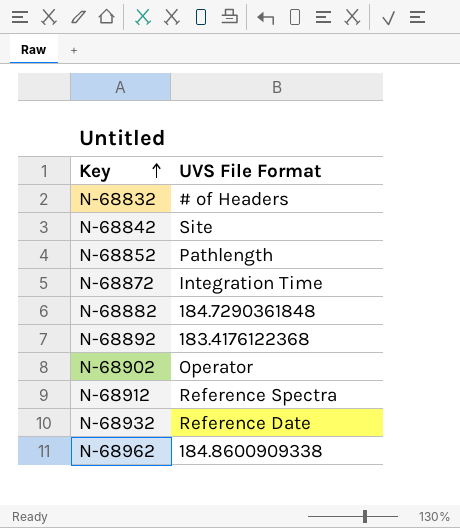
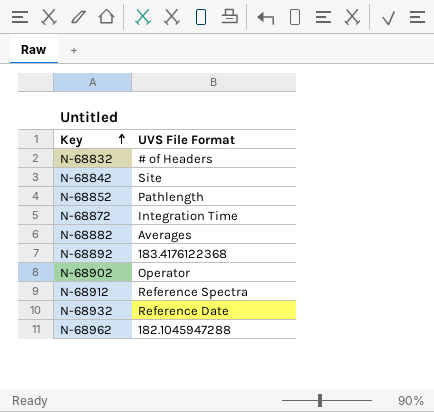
N-68882 | UVS File Format: 184.7290361848 -> Averages
N-68962 | UVS File Format: 184.8600909338 -> 182.1045947288

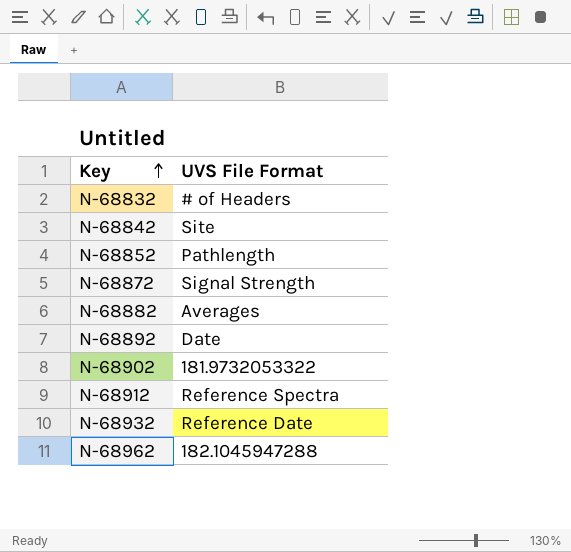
N-68872 | UVS File Format: Integration Time -> Signal Strength
N-68892 | UVS File Format: 183.4176122368 -> Date
N-68902 | UVS File Format: Operator -> 181.9732053322

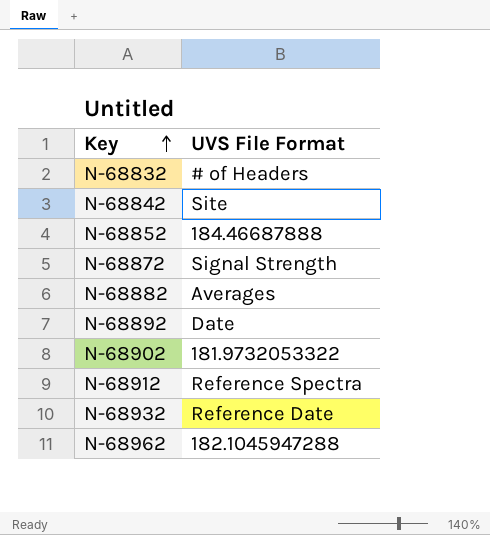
N-68852 | UVS File Format: Pathlength -> 184.46687888

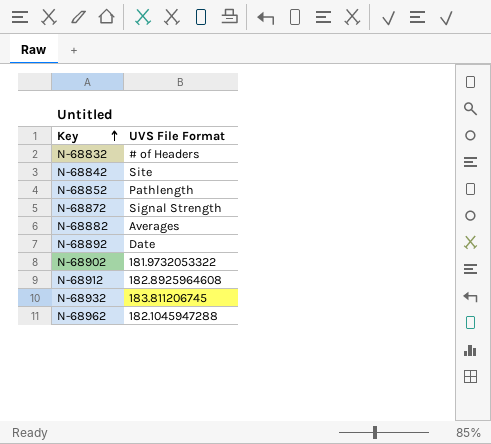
N-68852 | UVS File Format: 184.46687888 -> Pathlength
N-68912 | UVS File Format: Reference Spectra -> 182.8925964608
N-68932 | UVS File Format: Reference Date -> 183.811206745

